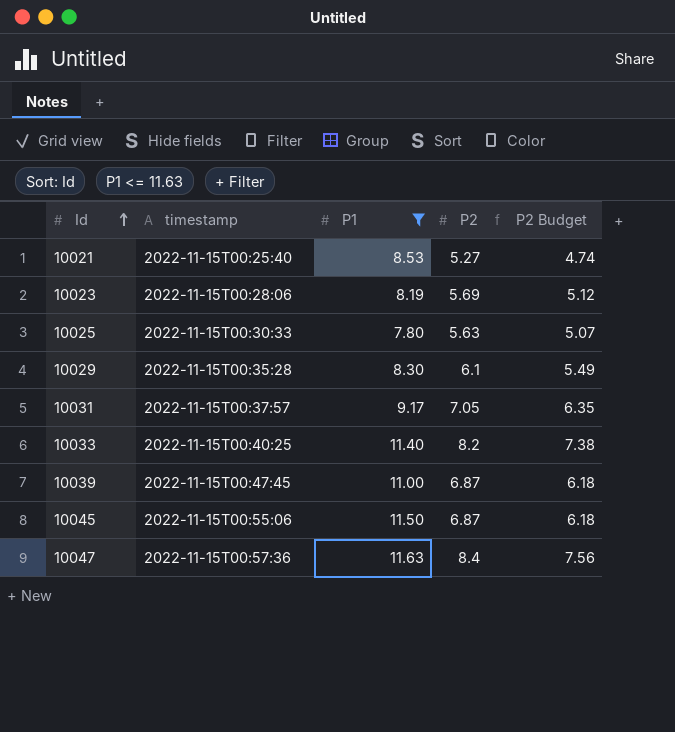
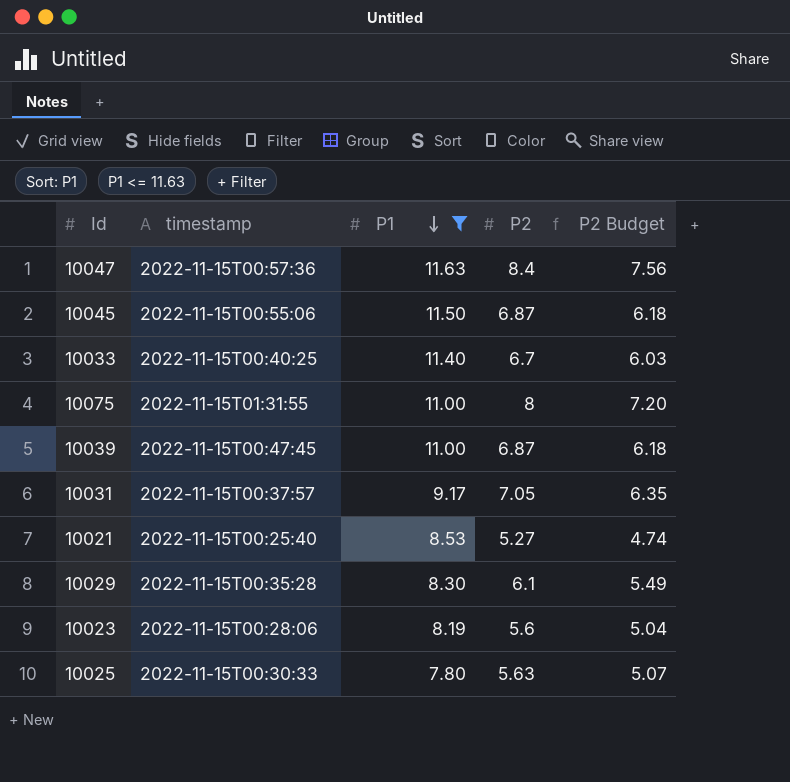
row order: Id ascending -> P1 descending
10033 | P2: 8.2 -> 6.7
10033 | P2 Budget: 7.38 -> 6.03
row 10075: none -> 2022-11-15T01:31:55 | 11.00 | 8 | 7.20
10023 | P2: 5.69 -> 5.6
10023 | P2 Budget: 5.12 -> 5.04

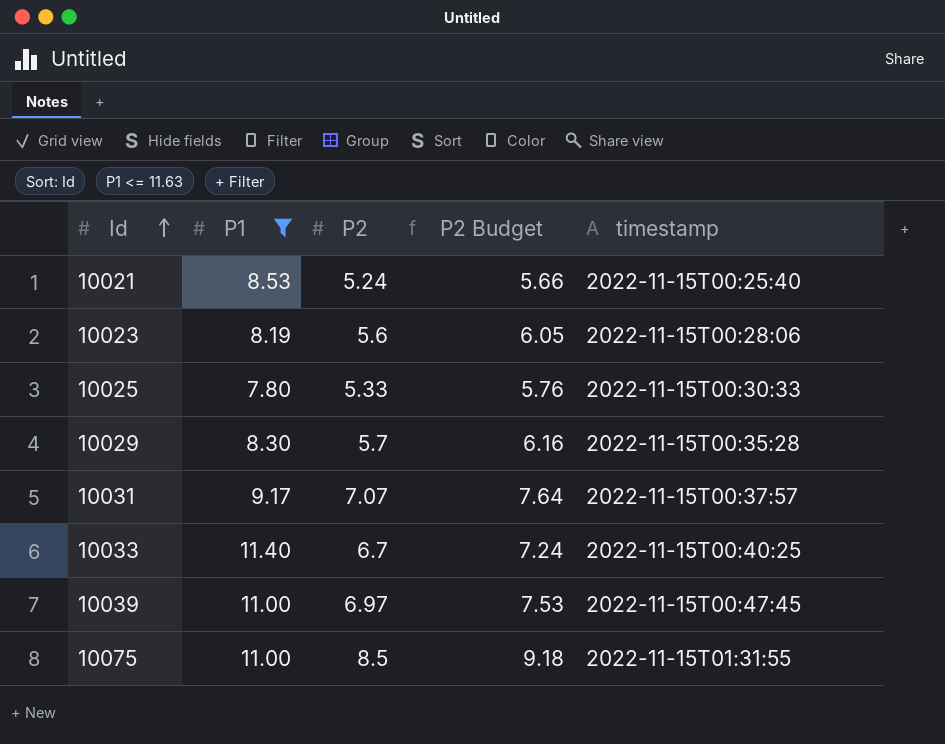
row order: P1 descending -> Id ascending
column P2 Budget | formula: [P2] * 0.9 -> [P2] * 1.08
column timestamp | position: 2 -> 5
row 10047: 2022-11-15T00:57:36 | 11.63 | 8.4 | 7.56 -> none
row 10045: 2022-11-15T00:55:06 | 11.50 | 6.87 | 6.18 -> none
10021 | P2: 5.27 -> 5.24
10025 | P2: 5.63 -> 5.33
10029 | P2: 6.1 -> 5.7
10031 | P2: 7.05 -> 7.07
10039 | P2: 6.87 -> 6.97
10075 | P2: 8 -> 8.5

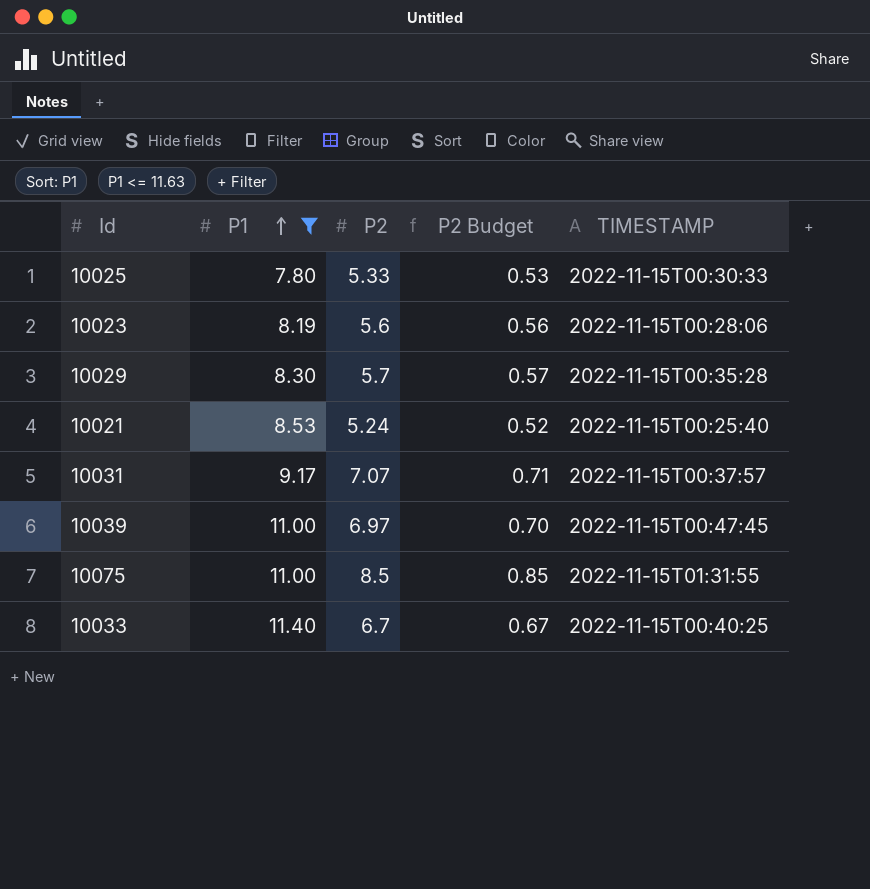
row order: Id ascending -> P1 ascending
column P2 Budget | formula: [P2] * 1.08 -> [P2] * 0.1
column name: timestamp -> TIMESTAMP

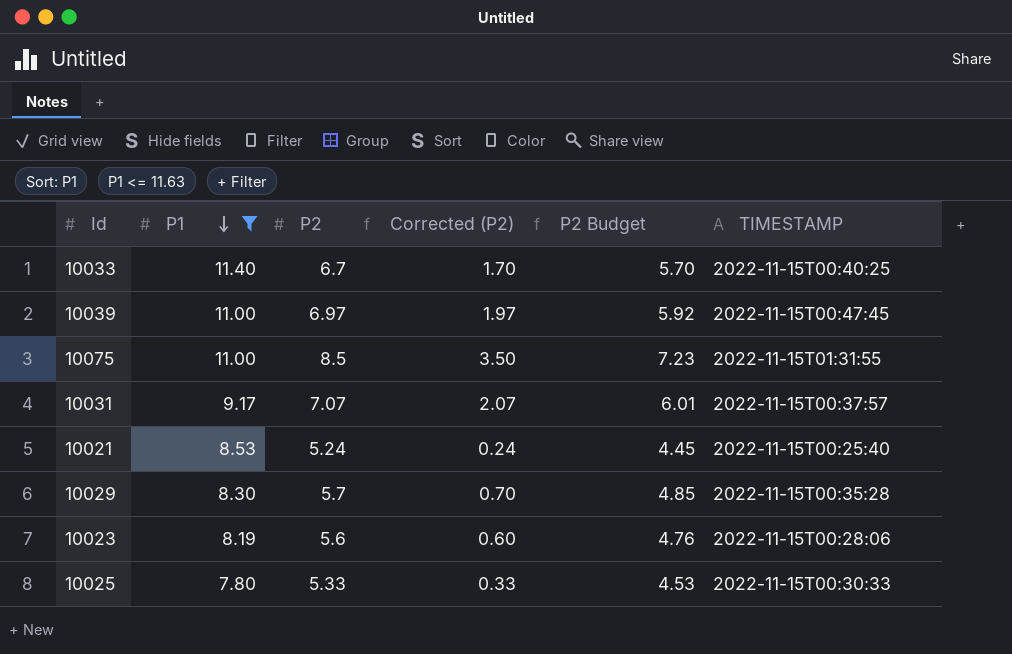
row order: P1 ascending -> P1 descending
column Corrected (P2) | formula: none -> [P2] - 5
column P2 Budget | formula: [P2] * 0.1 -> [P2] * 0.85

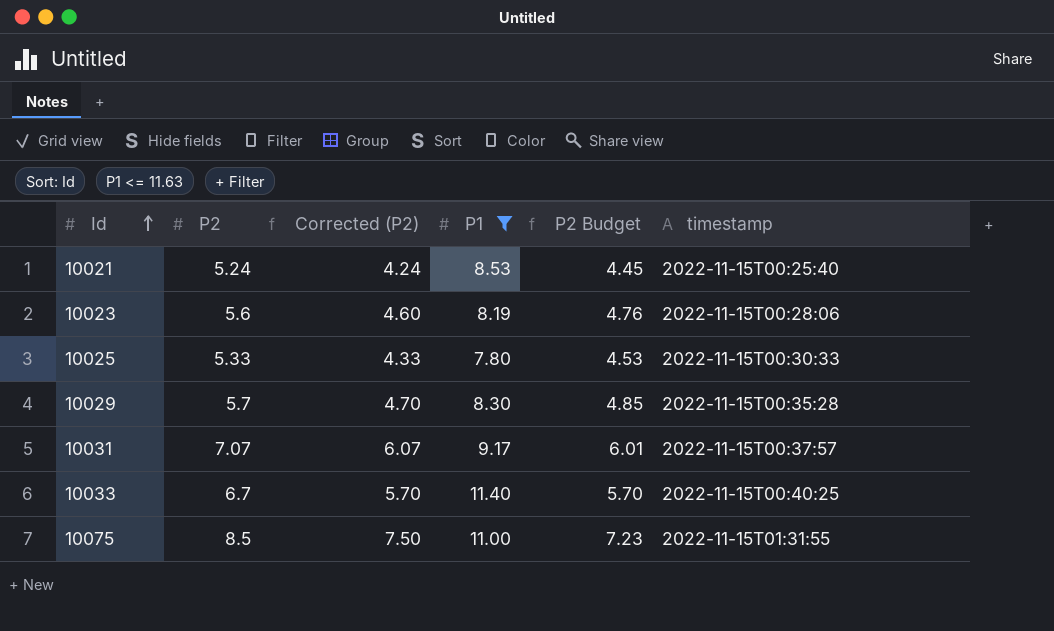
row order: P1 descending -> Id ascending
column Corrected (P2) | formula: [P2] - 5 -> [P2] - 1
column P1 | position: 2 -> 4
column name: TIMESTAMP -> timestamp
row 10039: 11.00 | 6.97 | 1.97 | 5.92 | 2022-11-15T00:47:45 -> none

